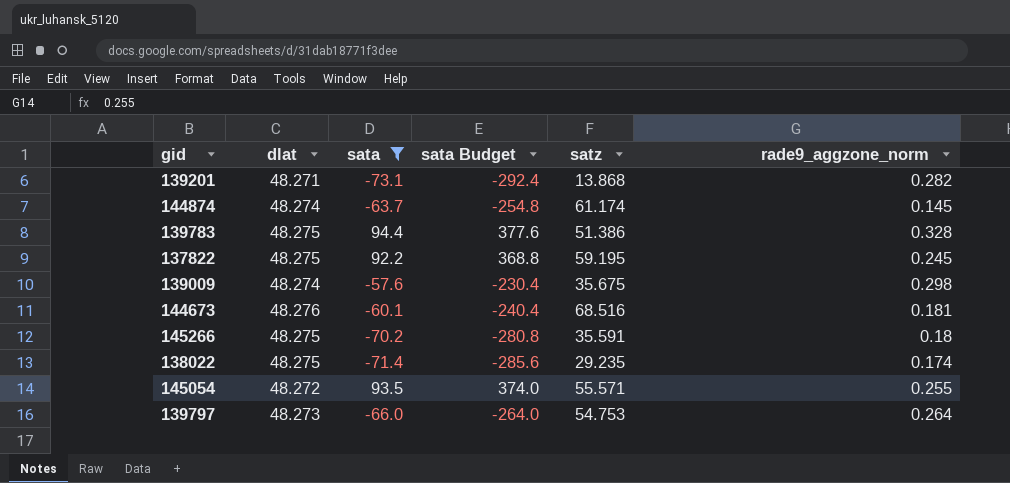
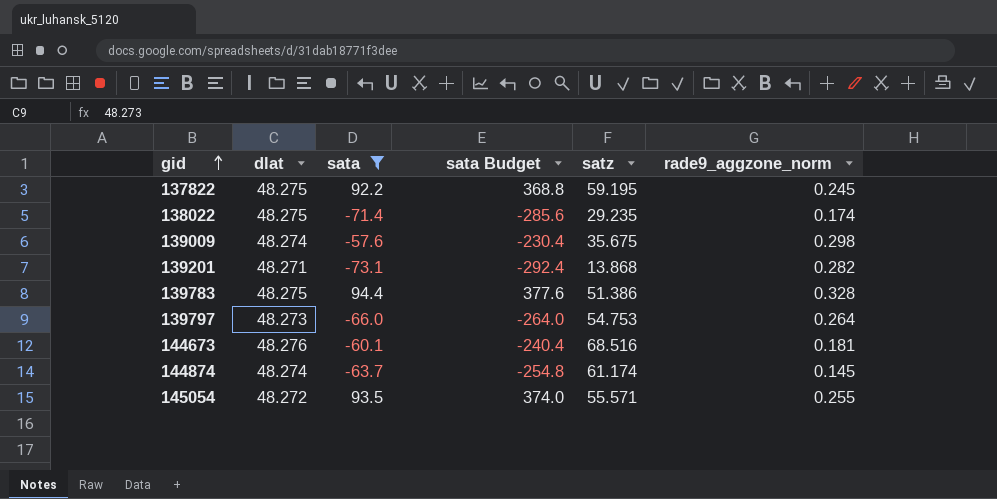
row order: none -> gid ascending
row 145266: 48.275 | -70.2 | -280.8 | 35.591 | 0.18 -> none

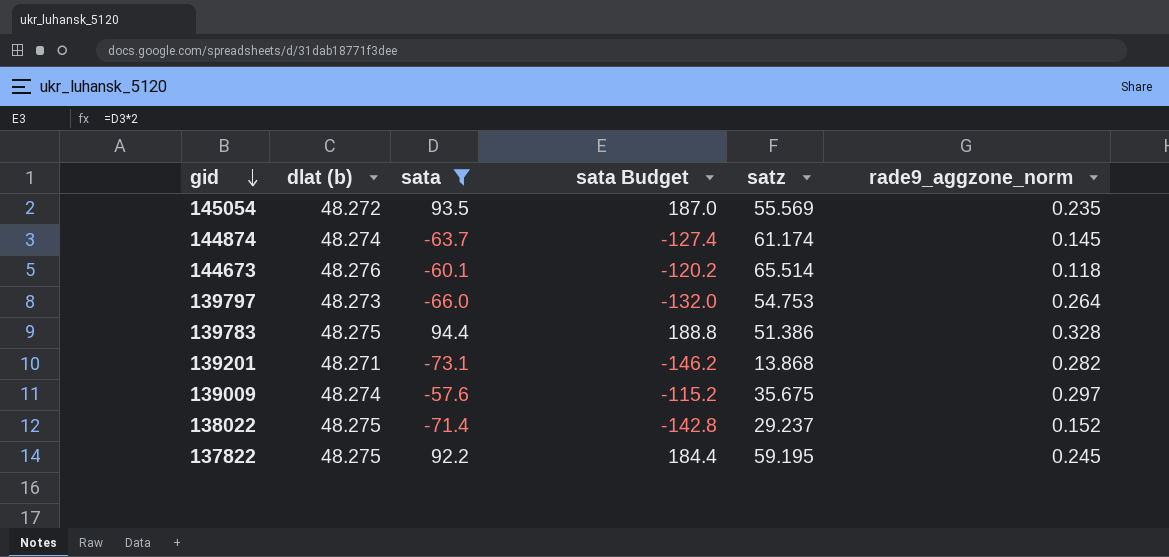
row order: gid ascending -> gid descending
column name: dlat -> dlat (b)
column sata Budget | formula: [sata] * 4 -> [sata] * 2
145054 | satz: 55.571 -> 55.569
145054 | rade9_aggzone_norm: 0.255 -> 0.235
144673 | satz: 68.516 -> 65.514
144673 | rade9_aggzone_norm: 0.181 -> 0.118
139009 | rade9_aggzone_norm: 0.298 -> 0.297
138022 | satz: 29.235 -> 29.237
138022 | rade9_aggzone_norm: 0.174 -> 0.152

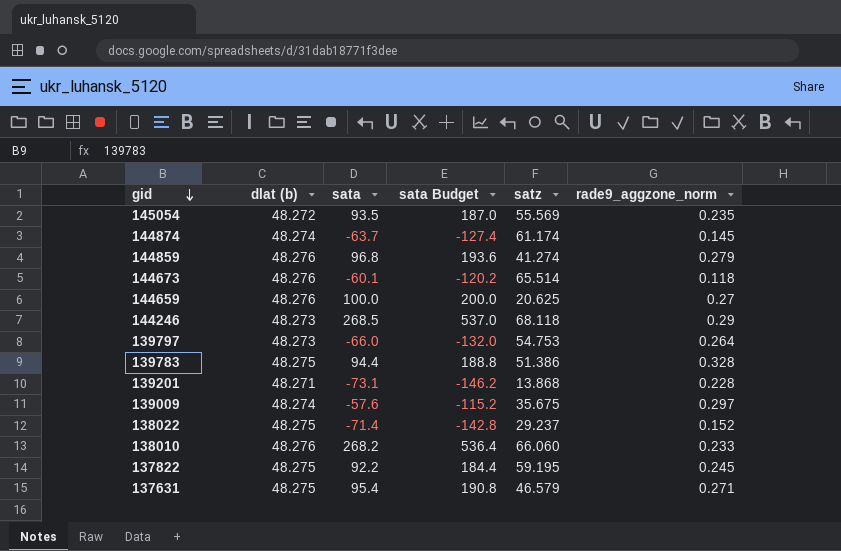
filter: sata <= 94.4 -> none
139201 | rade9_aggzone_norm: 0.282 -> 0.228

